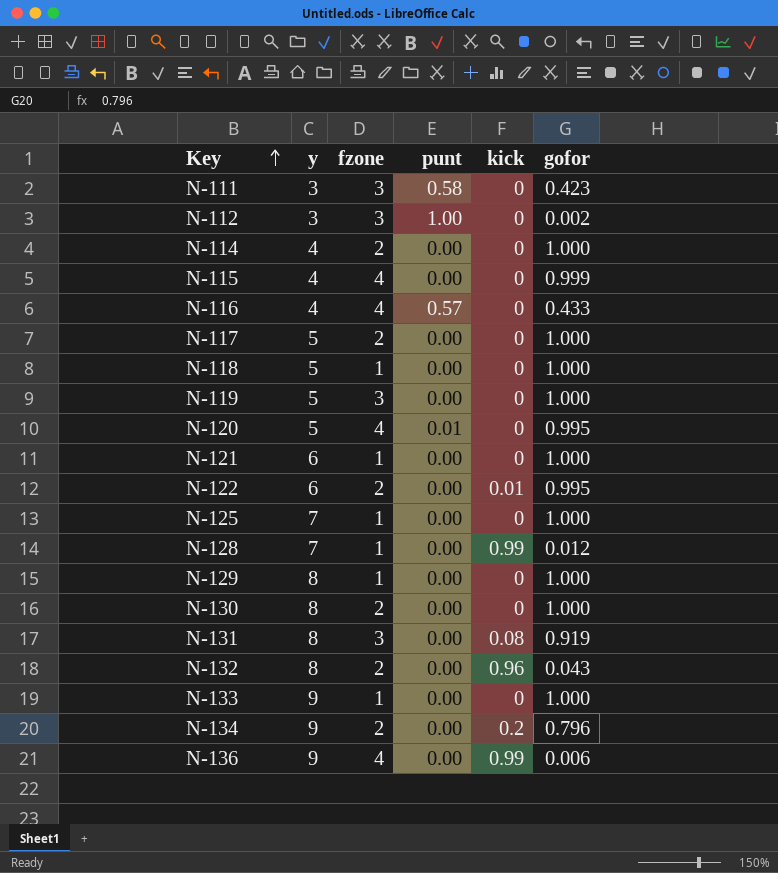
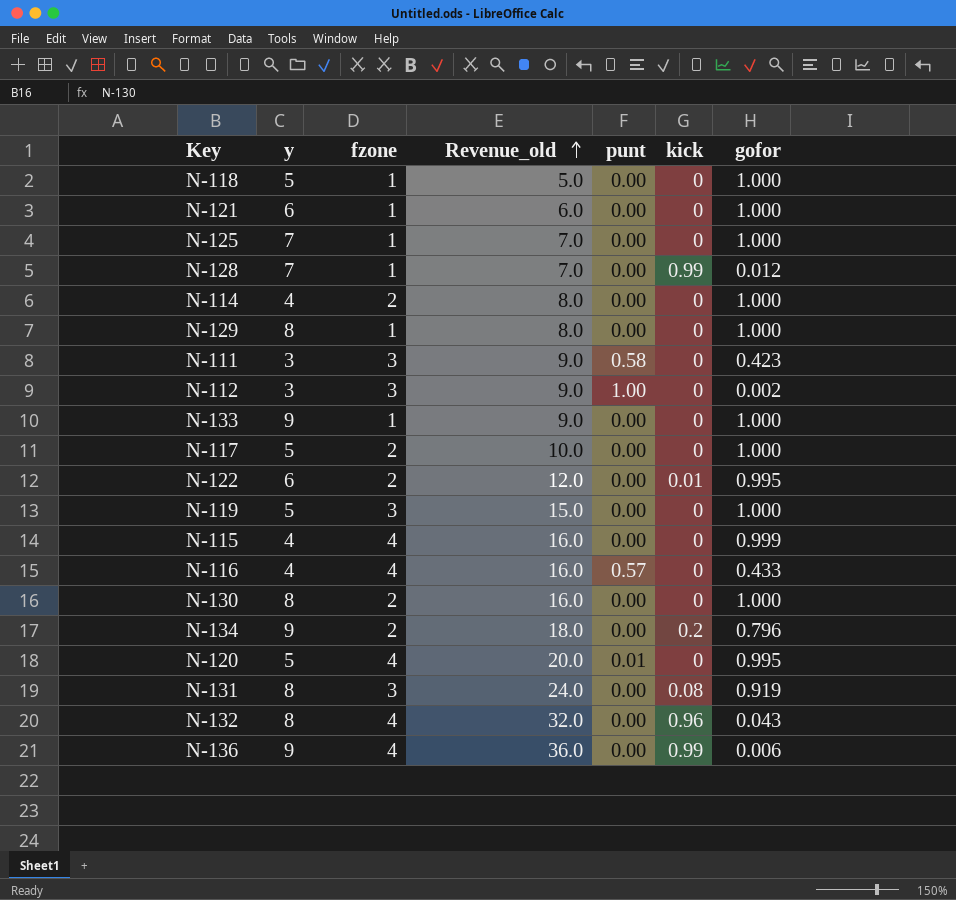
row order: Key ascending -> Revenue_old ascending
column Revenue_old | formula: none -> [y] * [fzone]
N-132 | fzone: 2 -> 4

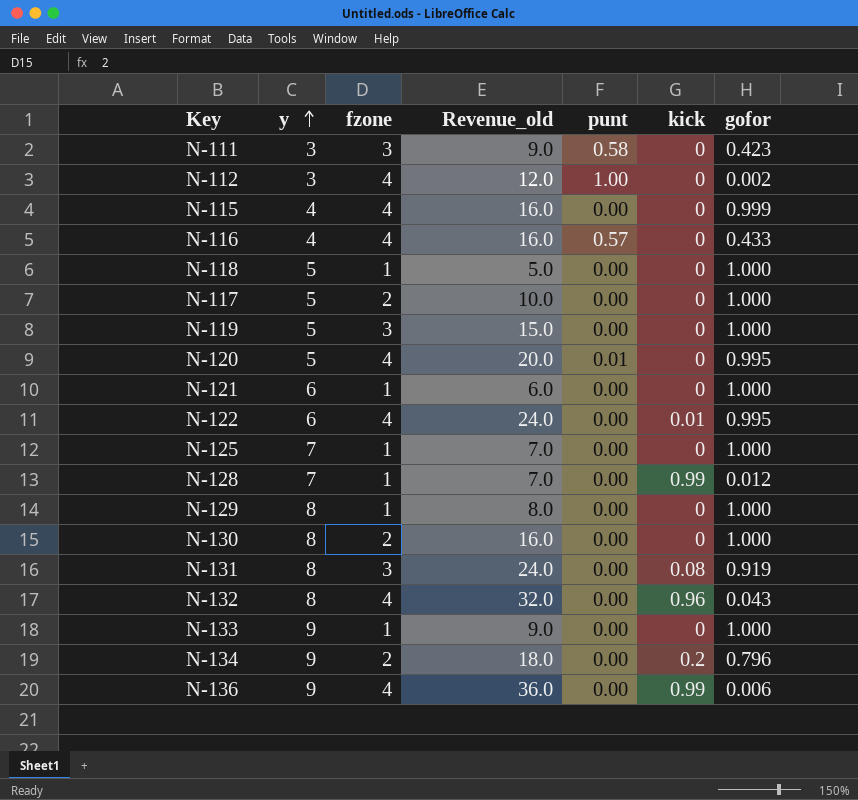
row order: Revenue_old ascending -> y ascending
row N-114: 4 | 2 | 8.0 | 0.00 | 0 | 1.000 -> none
N-112 | fzone: 3 -> 4
N-112 | Revenue_old: 9.0 -> 12.0
N-122 | fzone: 2 -> 4
N-122 | Revenue_old: 12.0 -> 24.0

